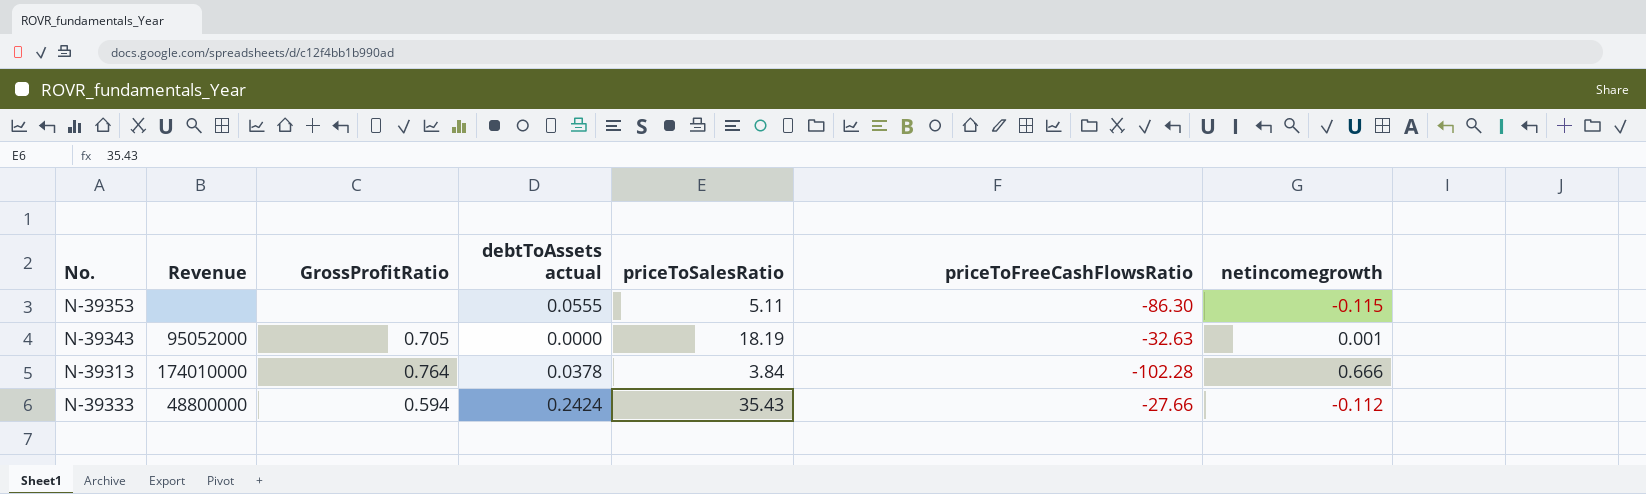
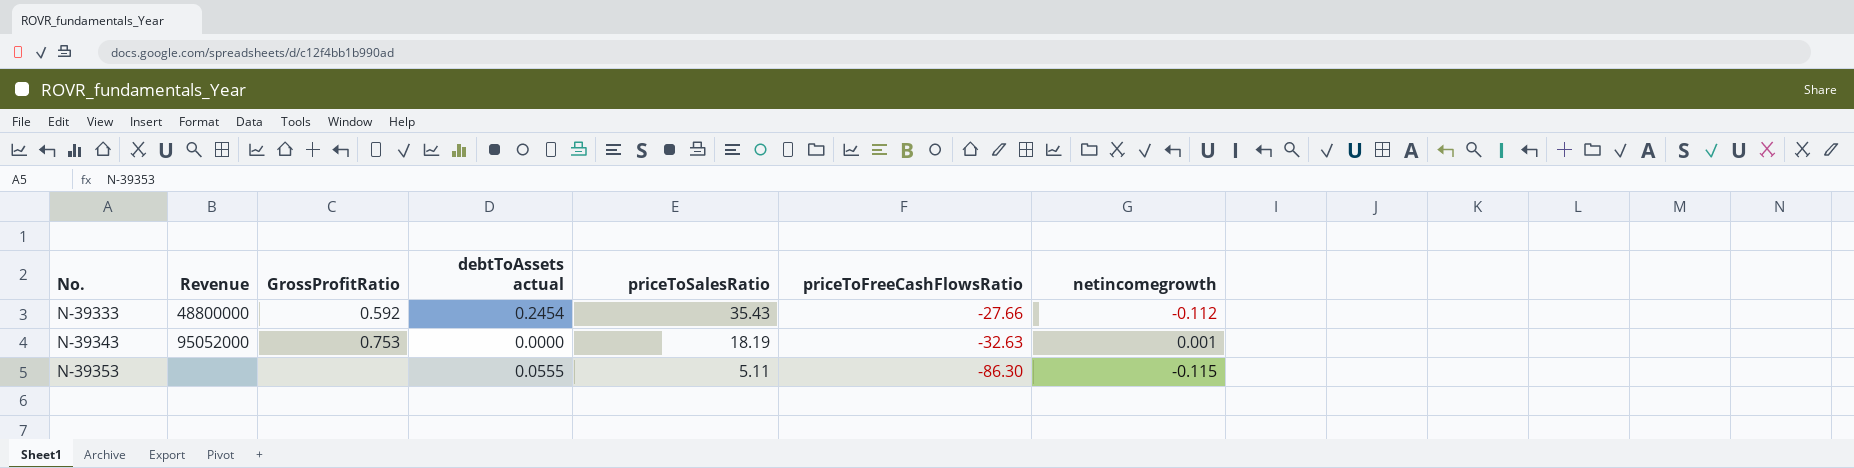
row order: none -> No. ascending
row N-39313: 174010000 | 0.764 | 0.0378 | 3.84 | -102.28 | 0.666 -> none
N-39333 | GrossProfitRatio: 0.594 -> 0.592
N-39333 | debtToAssets actual: 0.2424 -> 0.2454
N-39343 | GrossProfitRatio: 0.705 -> 0.753

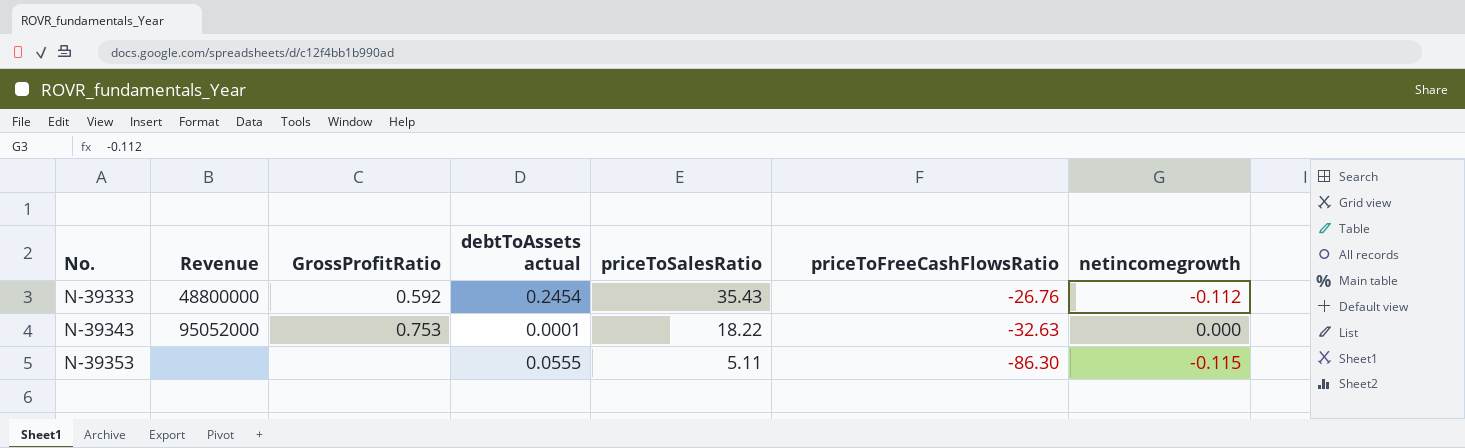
N-39333 | priceToFreeCashFlowsRatio: -27.66 -> -26.76
N-39343 | debtToAssets actual: 0.0000 -> 0.0001
N-39343 | priceToSalesRatio: 18.19 -> 18.22
N-39343 | netincomegrowth: 0.001 -> 0.000

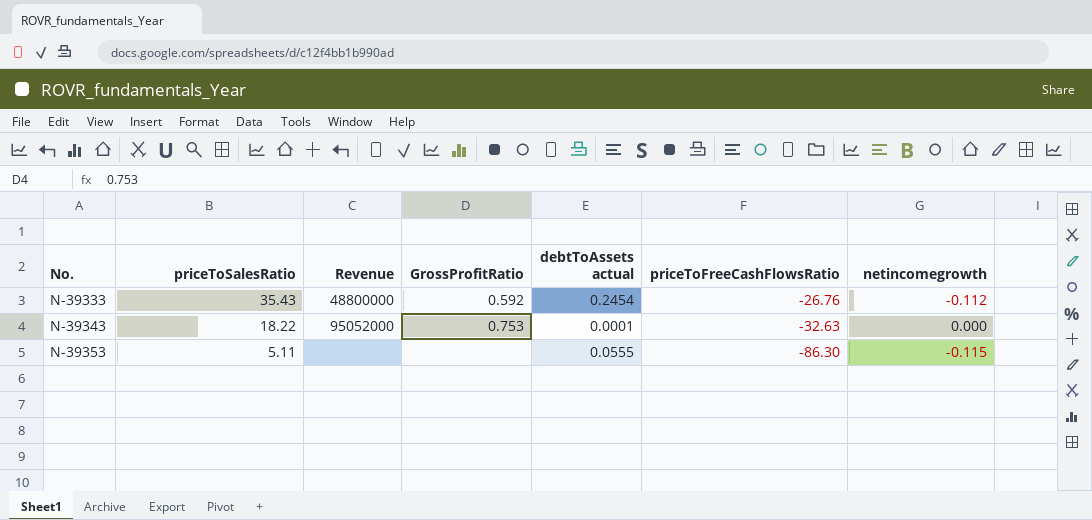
column priceToSalesRatio | position: 5 -> 2

